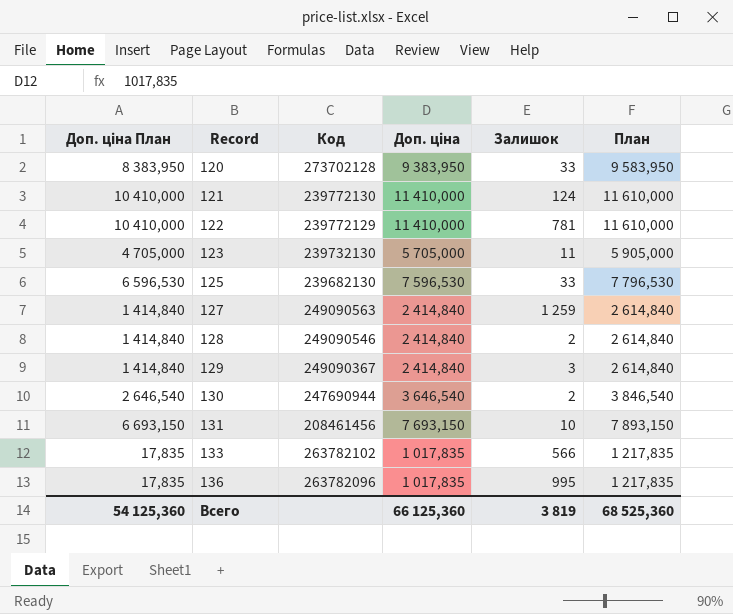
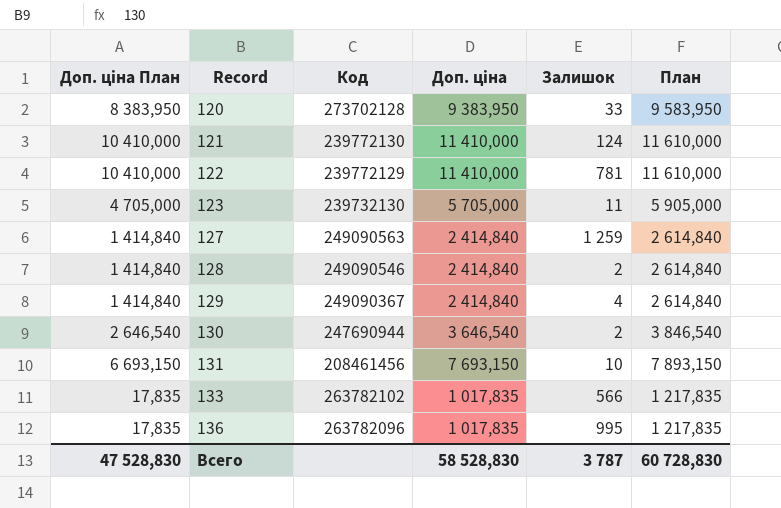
row 125: 6 596,530 | 239682130 | 7 596,530 | 33 | 7 796,530 -> none
129 | Залишок: 3 -> 4
Всего | Доп. ціна План: 54 125,360 -> 47 528,830
Всего | Доп. ціна: 66 125,360 -> 58 528,830
Всего | Залишок: 3 819 -> 3 787
Всего | План: 68 525,360 -> 60 728,830

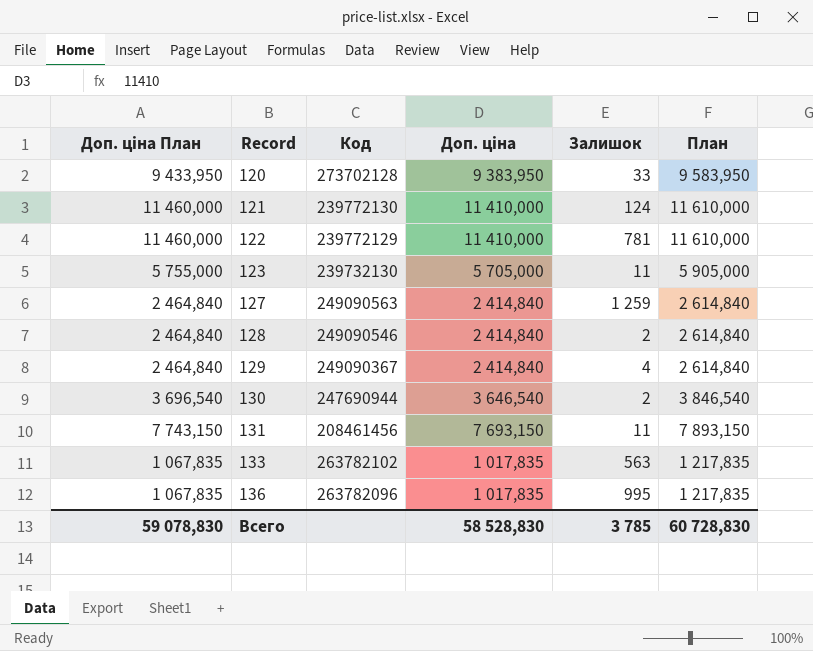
column Доп. ціна План | formula: [Доп. ціна] - 1000 -> [Доп. ціна] + 50
131 | Залишок: 10 -> 11
133 | Залишок: 566 -> 563
Всего | Доп. ціна План: 47 528,830 -> 59 078,830
Всего | Залишок: 3 787 -> 3 785

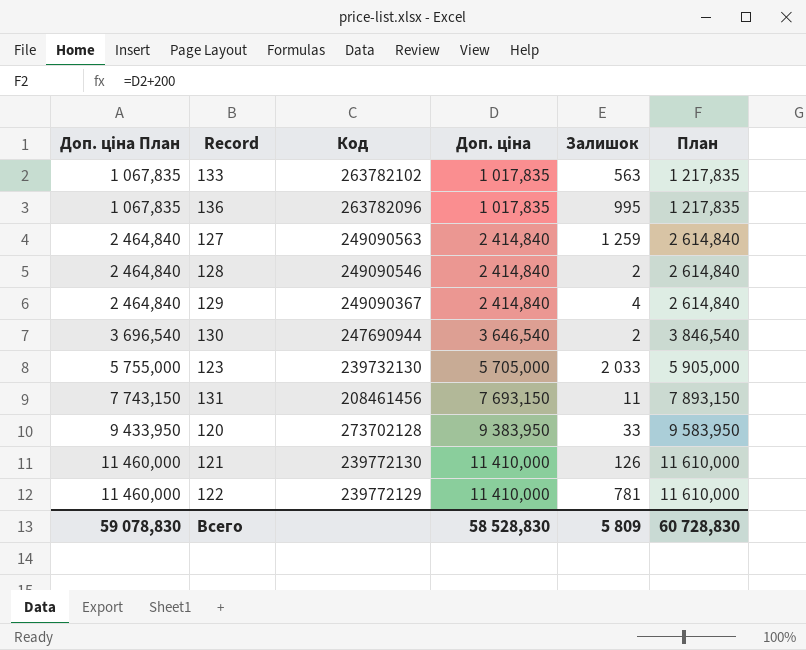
row order: Record ascending -> Доп. ціна План ascending
123 | Залишок: 11 -> 2 033
121 | Залишок: 124 -> 126
Всего | Залишок: 3 785 -> 5 809

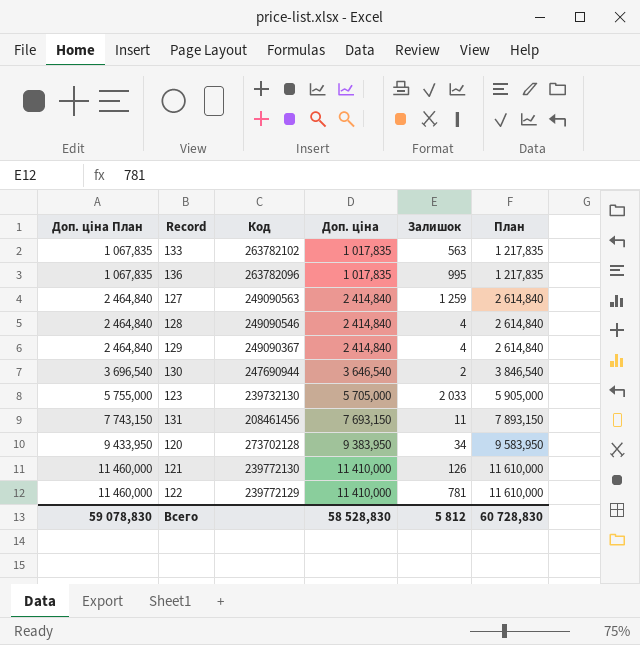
128 | Залишок: 2 -> 4
120 | Залишок: 33 -> 34
Всего | Залишок: 5 809 -> 5 812

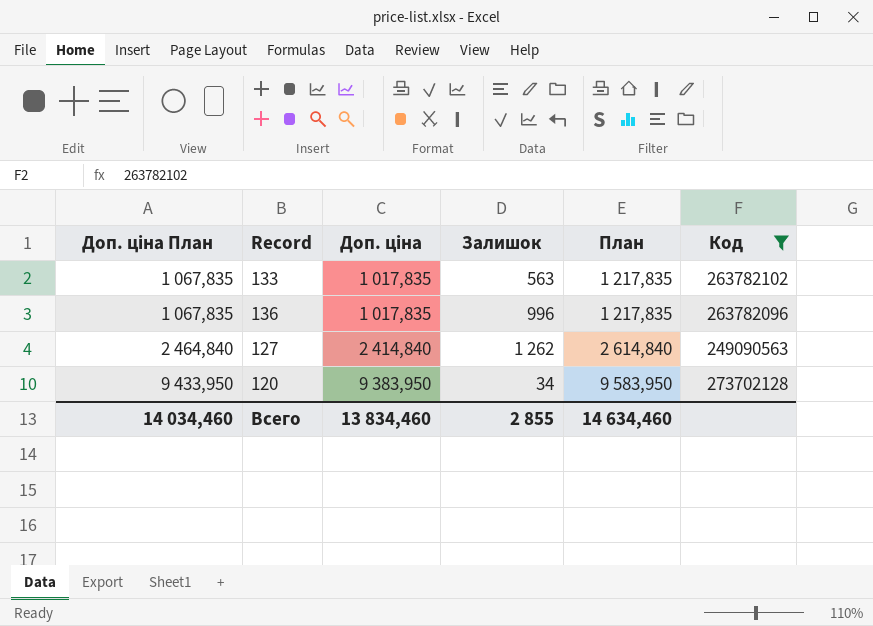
filter: none -> Код >= 249090563
column Код | position: 3 -> 6
136 | Залишок: 995 -> 996
127 | Залишок: 1 259 -> 1 262
Всего | Доп. ціна План: 59 078,830 -> 14 034,460
Всего | Доп. ціна: 58 528,830 -> 13 834,460
Всего | Залишок: 5 812 -> 2 855
Всего | План: 60 728,830 -> 14 634,460

